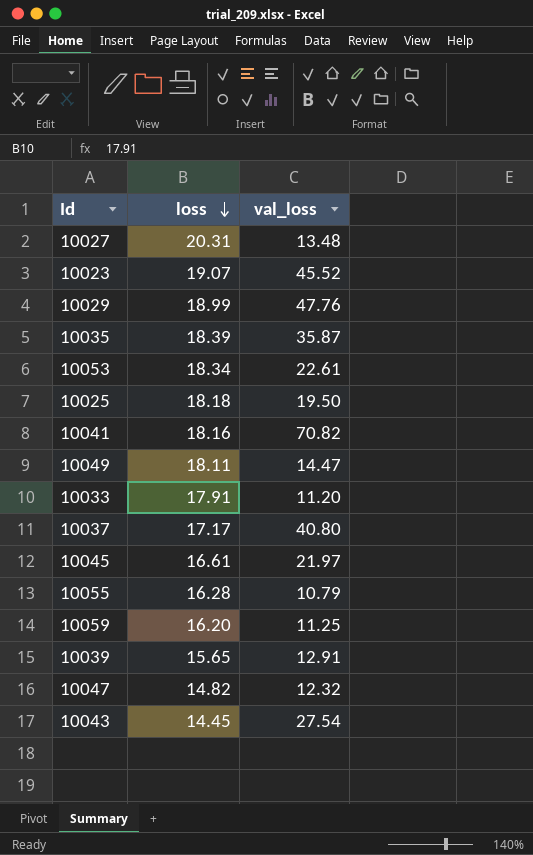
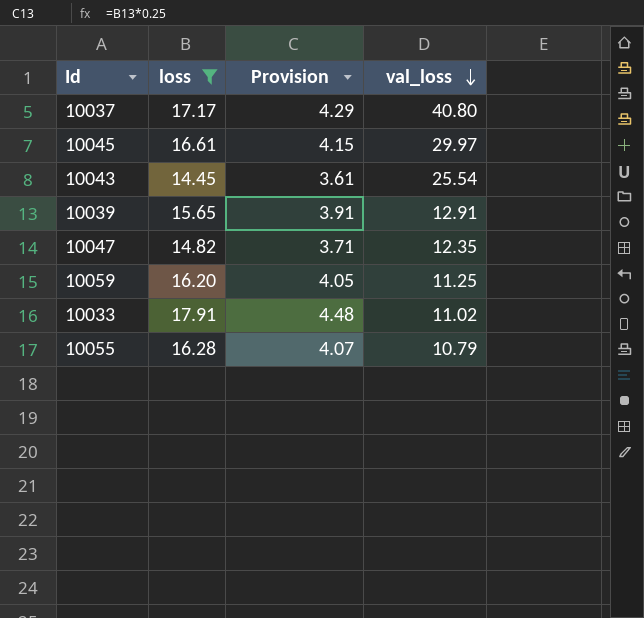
filter: none -> loss <= 17.91
row order: loss descending -> val_loss descending
column Provision | formula: none -> [loss] * 0.25
10045 | val_loss: 21.97 -> 29.97
10043 | val_loss: 27.54 -> 25.54
10047 | val_loss: 12.32 -> 12.35
10033 | val_loss: 11.20 -> 11.02

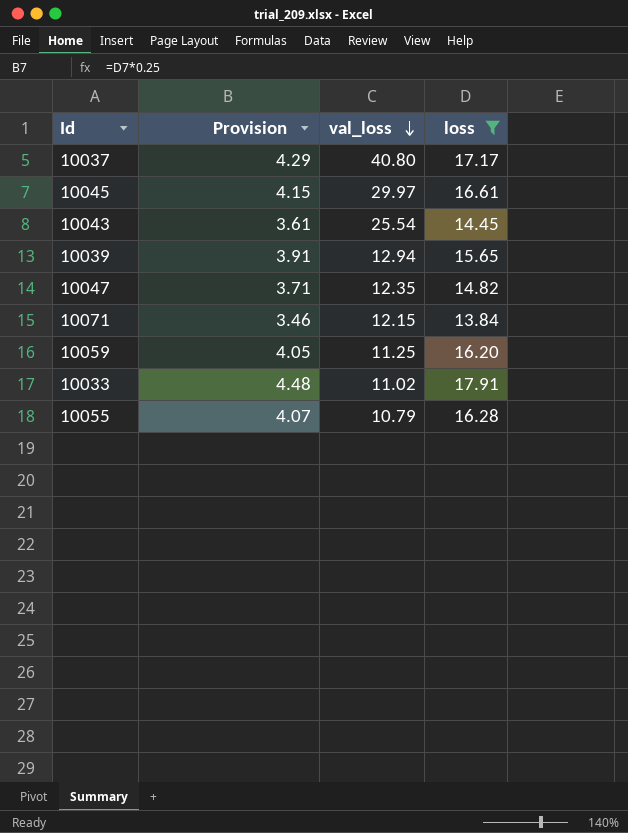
column loss | position: 2 -> 4
10039 | val_loss: 12.91 -> 12.94
row 10071: none -> 3.46 | 12.15 | 13.84

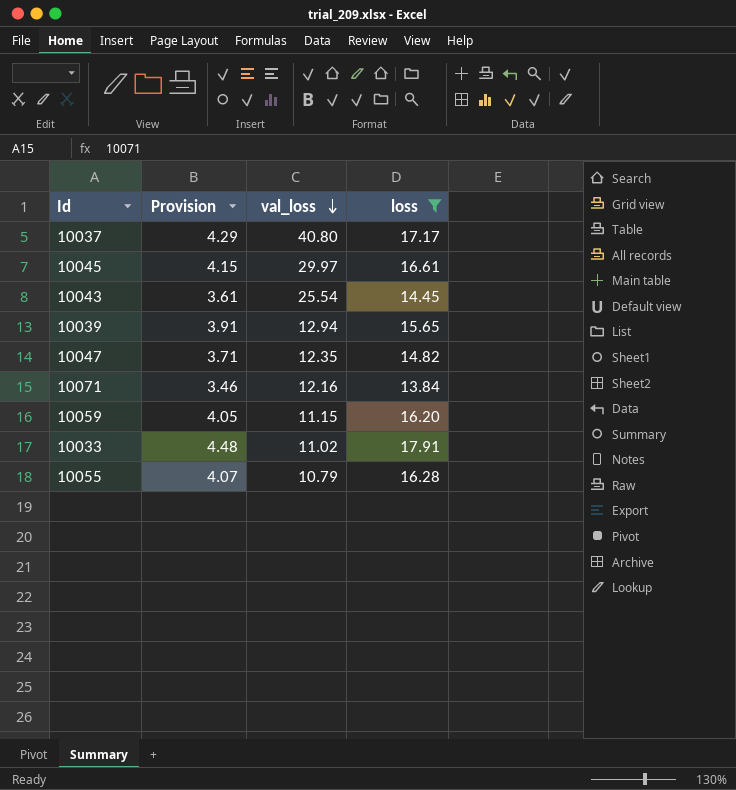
10071 | val_loss: 12.15 -> 12.16
10059 | val_loss: 11.25 -> 11.15

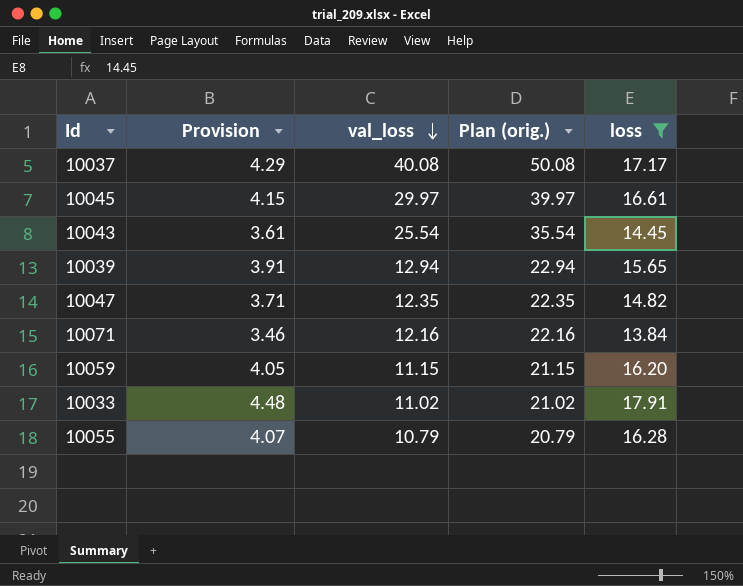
column Plan (orig.) | formula: none -> [val_loss] + 10
10037 | val_loss: 40.80 -> 40.08

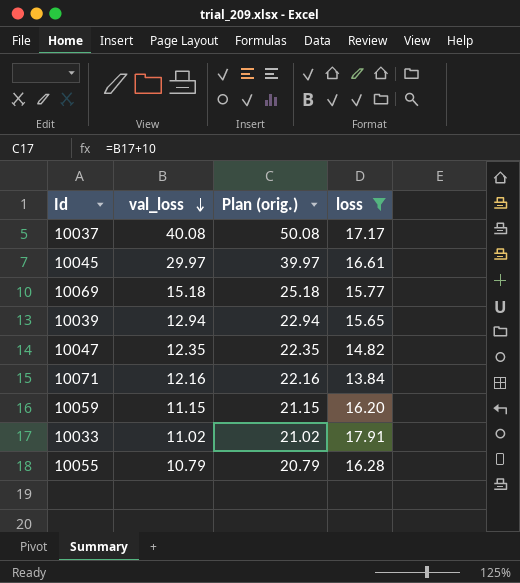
column Provision | formula: [loss] * 0.25 -> none
row 10043: 3.61 | 25.54 | 35.54 | 14.45 -> none
row 10069: none -> 15.18 | 25.18 | 15.77

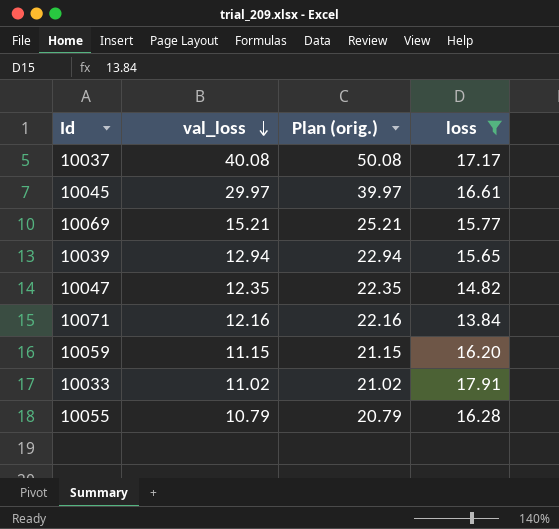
10069 | val_loss: 15.18 -> 15.21
10069 | Plan (orig.): 25.18 -> 25.21

